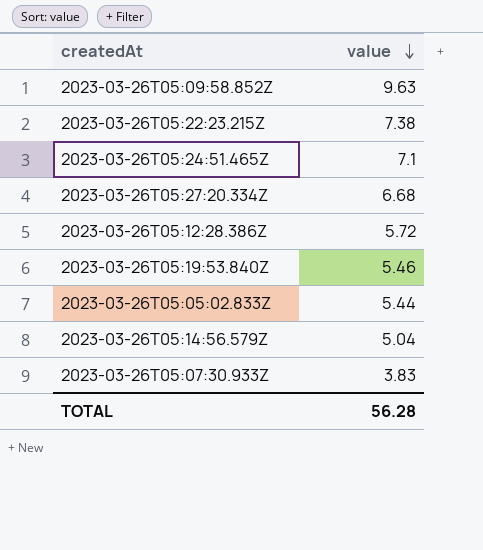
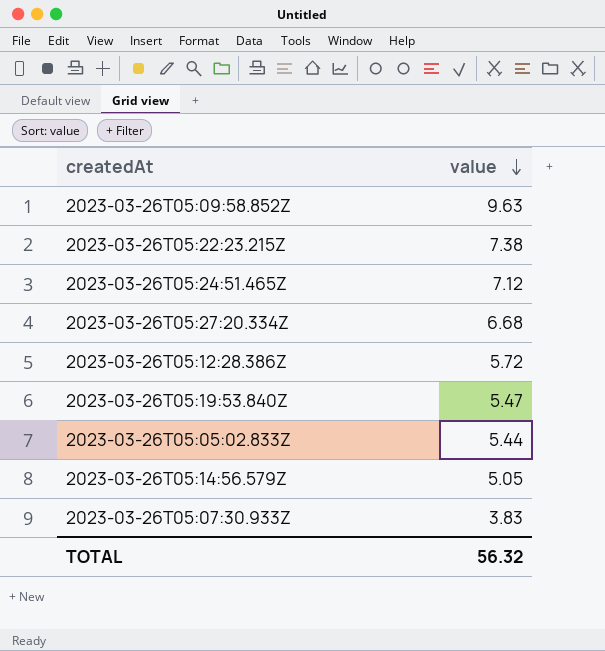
2023-03-26T05:24:51.465Z | value: 7.1 -> 7.12
2023-03-26T05:19:53.840Z | value: 5.46 -> 5.47
2023-03-26T05:14:56.579Z | value: 5.04 -> 5.05
TOTAL | value: 56.28 -> 56.32

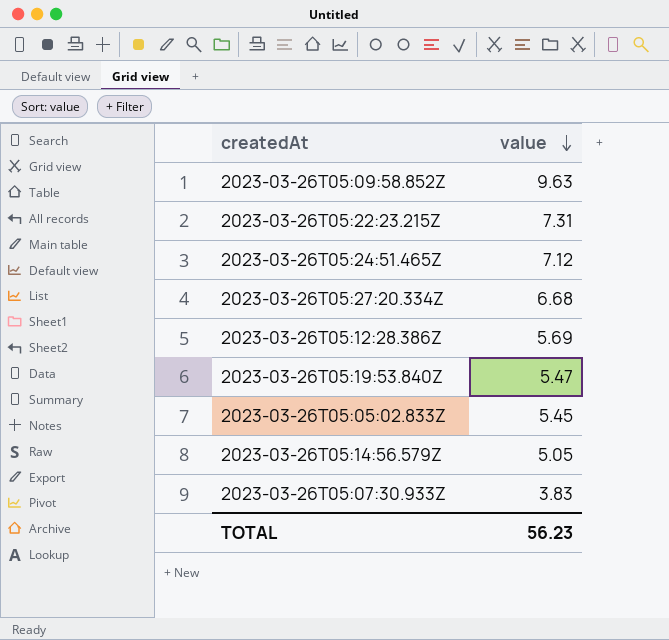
2023-03-26T05:22:23.215Z | value: 7.38 -> 7.31
2023-03-26T05:12:28.386Z | value: 5.72 -> 5.69
2023-03-26T05:05:02.833Z | value: 5.44 -> 5.45
TOTAL | value: 56.32 -> 56.23

